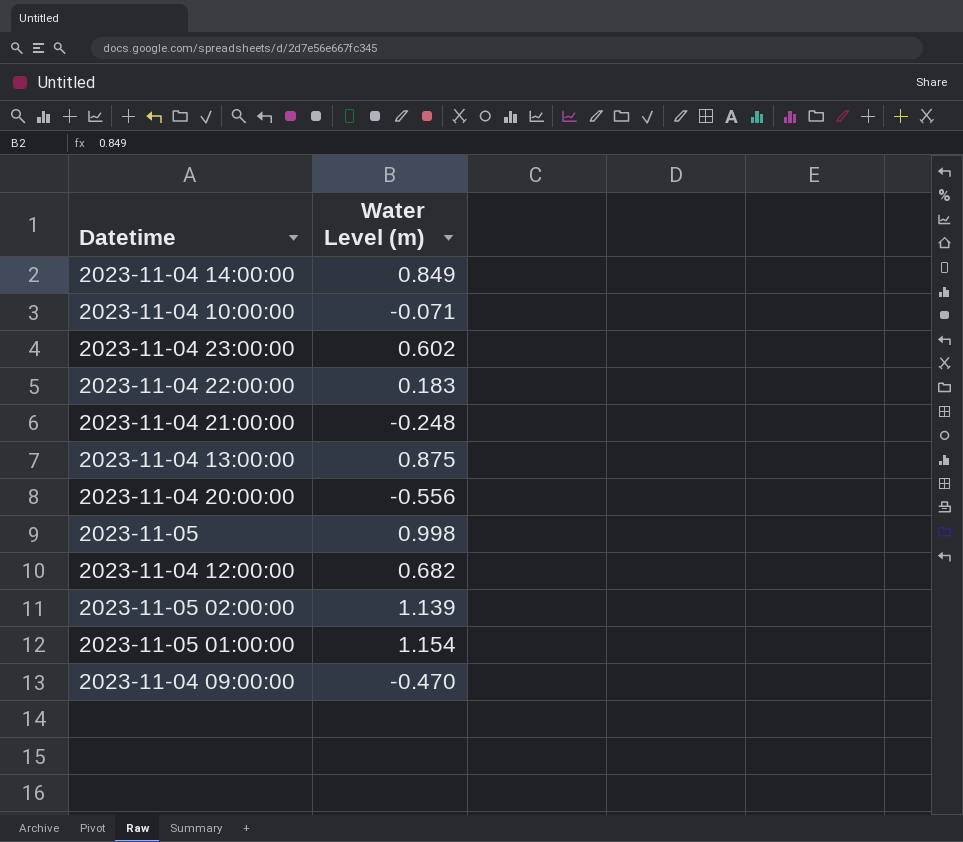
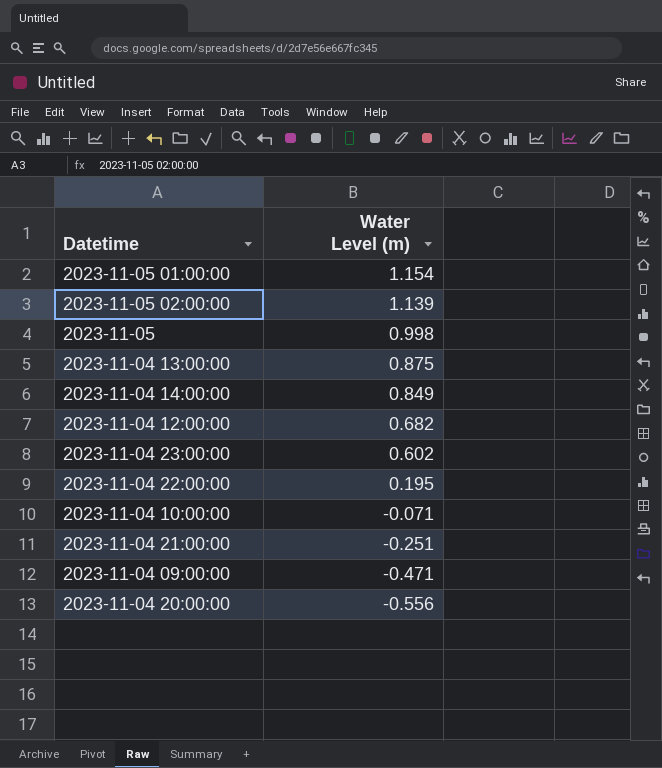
row order: none -> Water Level (m) descending
2023-11-04 22:00:00 | Water Level (m): 0.183 -> 0.195
2023-11-04 21:00:00 | Water Level (m): -0.248 -> -0.251
2023-11-04 09:00:00 | Water Level (m): -0.470 -> -0.471

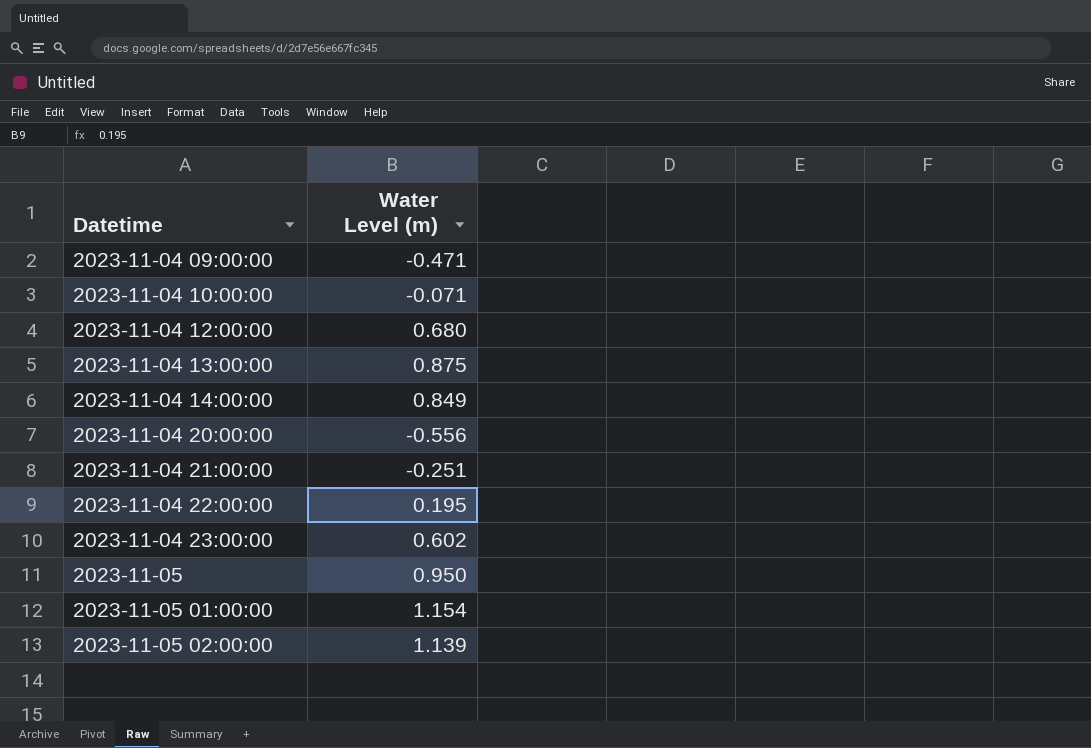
row order: Water Level (m) descending -> Datetime ascending
2023-11-04 12:00:00 | Water Level (m): 0.682 -> 0.680
2023-11-05 | Water Level (m): 0.998 -> 0.950

